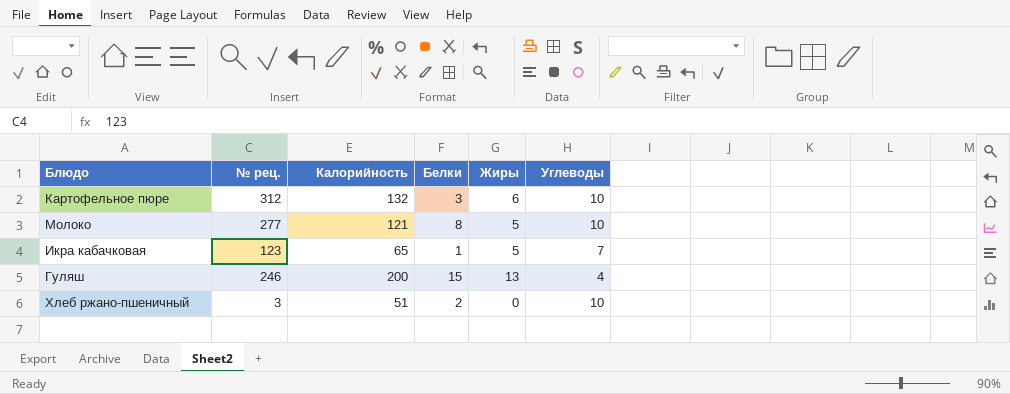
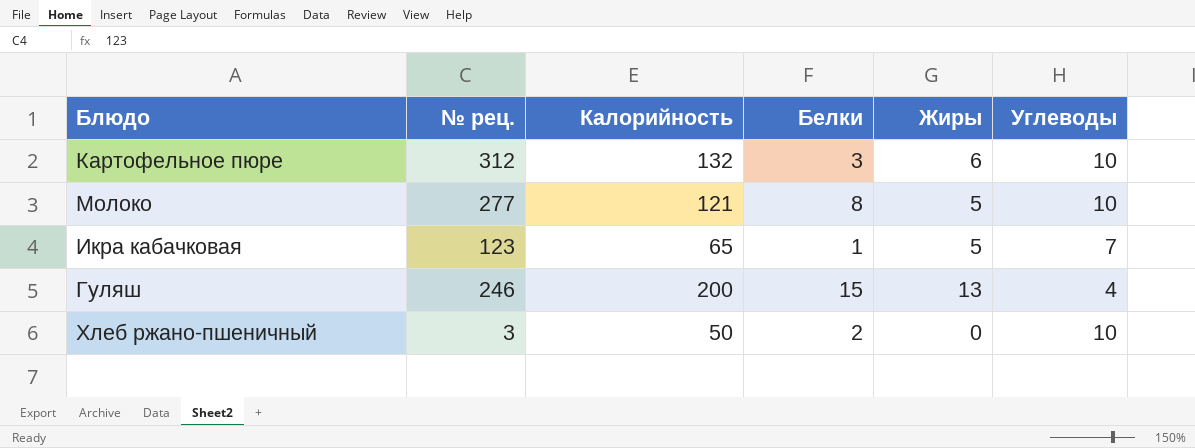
Хлеб ржано-пшеничный | Калорийность: 51 -> 50

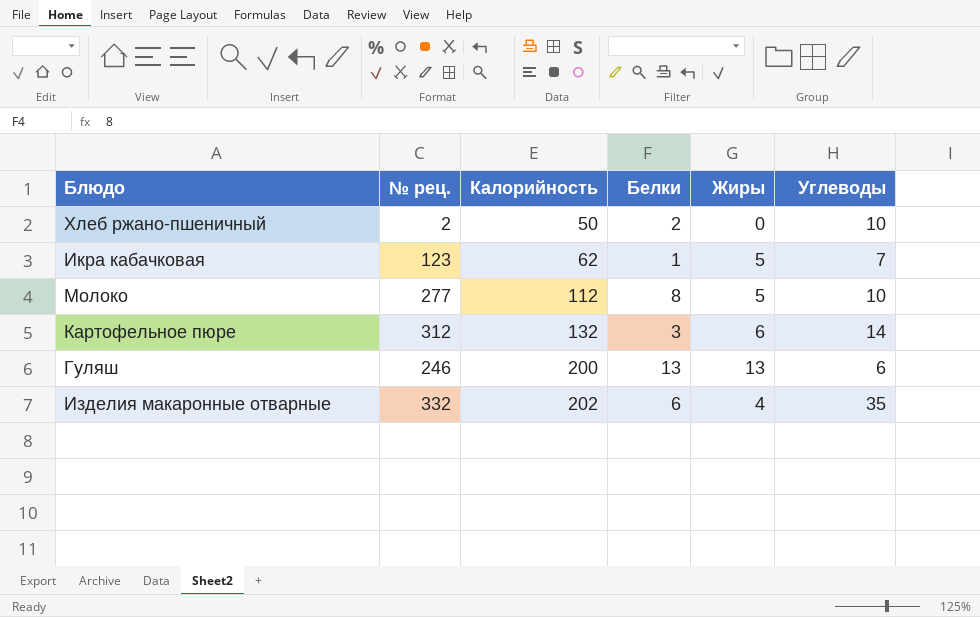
row order: none -> Калорийность ascending
Хлеб ржано-пшеничный | № рец.: 3 -> 2
Икра кабачковая | Калорийность: 65 -> 62
Молоко | Калорийность: 121 -> 112
Картофельное пюре | Углеводы: 10 -> 14
Гуляш | Белки: 15 -> 13
Гуляш | Углеводы: 4 -> 6
row Изделия макаронные отварные: none -> 332 | 202 | 6 | 4 | 35

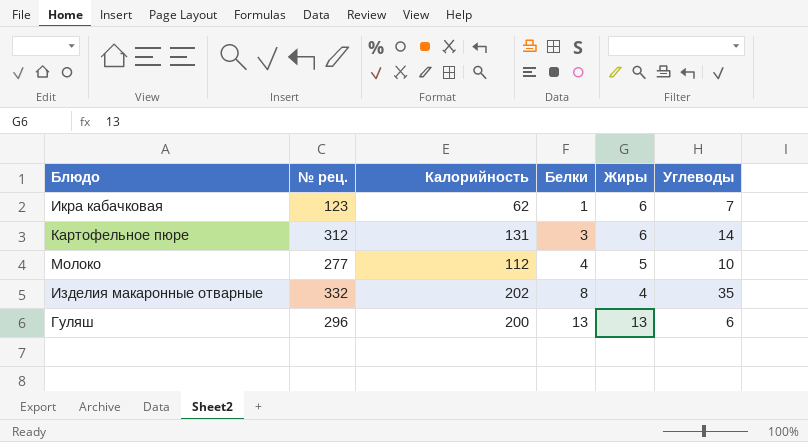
row order: Калорийность ascending -> Белки ascending
row Хлеб ржано-пшеничный: 2 | 50 | 2 | 0 | 10 -> none
Икра кабачковая | Жиры: 5 -> 6
Картофельное пюре | Калорийность: 132 -> 131
Молоко | Белки: 8 -> 4
Изделия макаронные отварные | Белки: 6 -> 8
Гуляш | № рец.: 246 -> 296

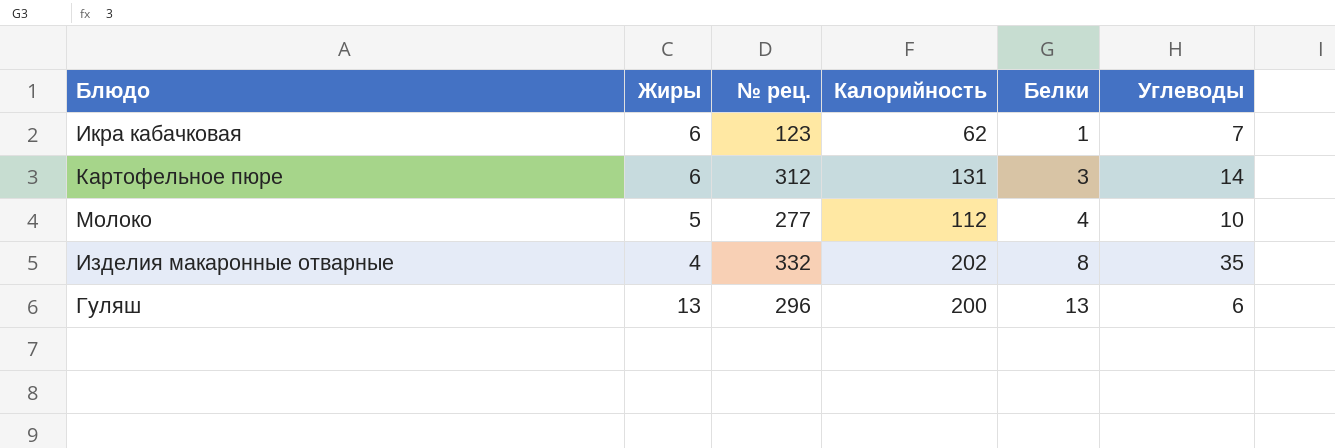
column Жиры | position: 5 -> 2

